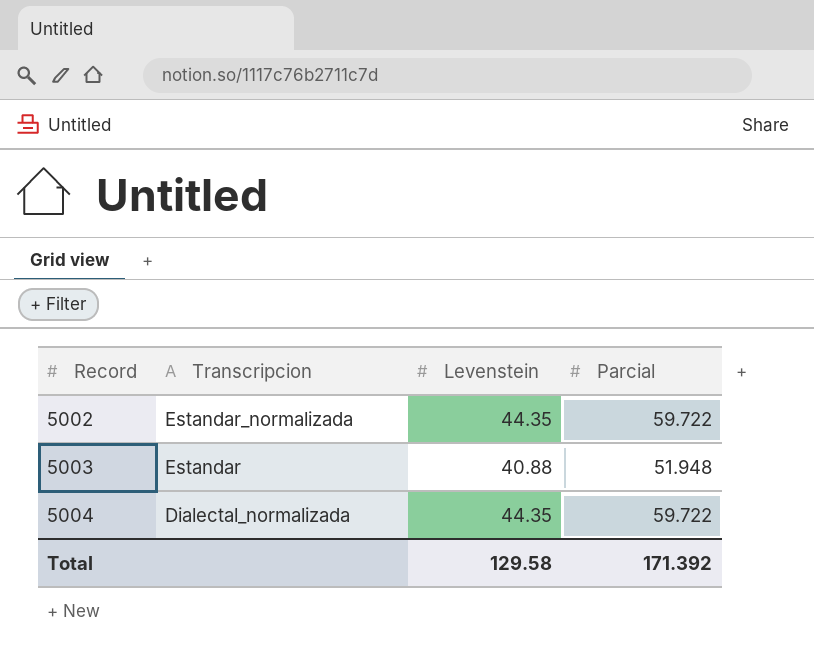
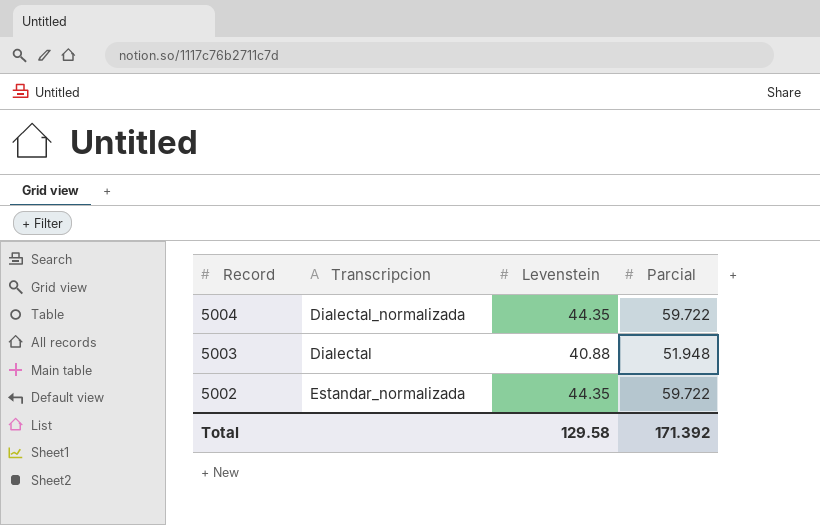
row order: Record ascending -> Record descending
5003 | Transcripcion: Estandar -> Dialectal

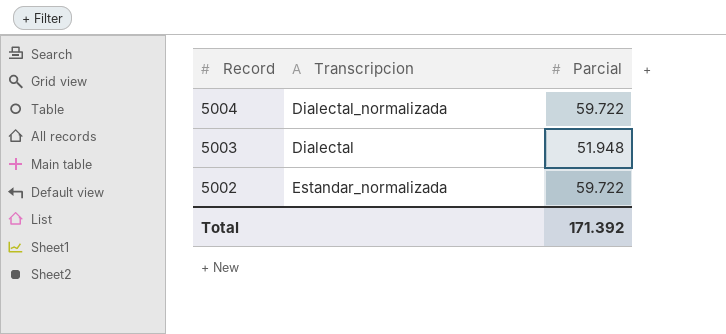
column Levenstein | position: 3 -> none

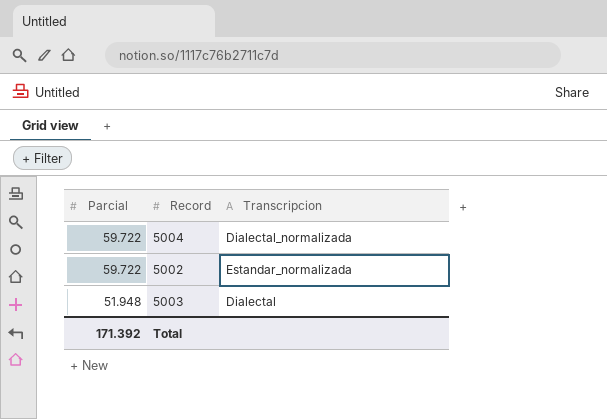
row order: Record descending -> Parcial descending
column Parcial | position: 3 -> 1

